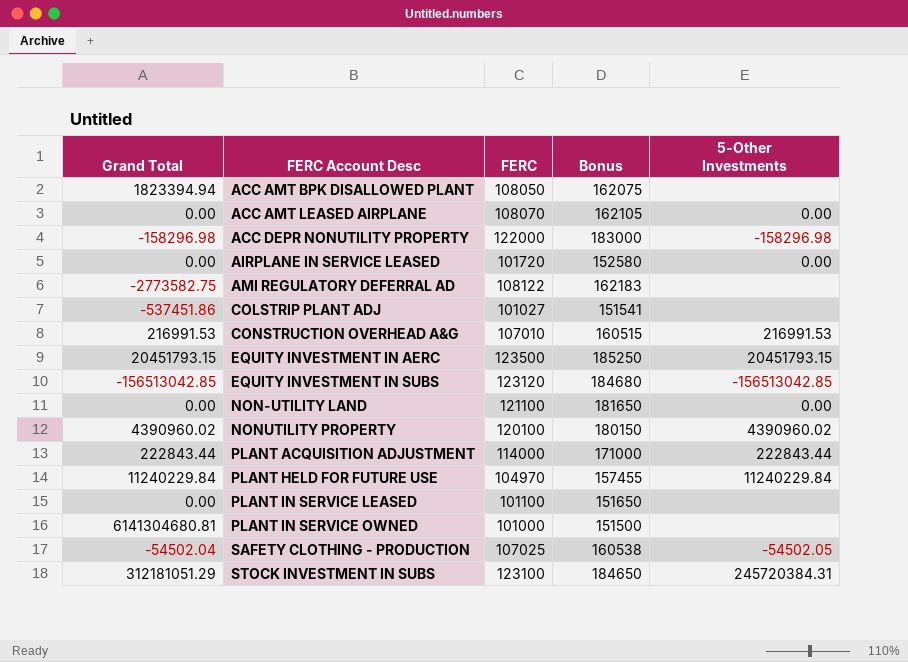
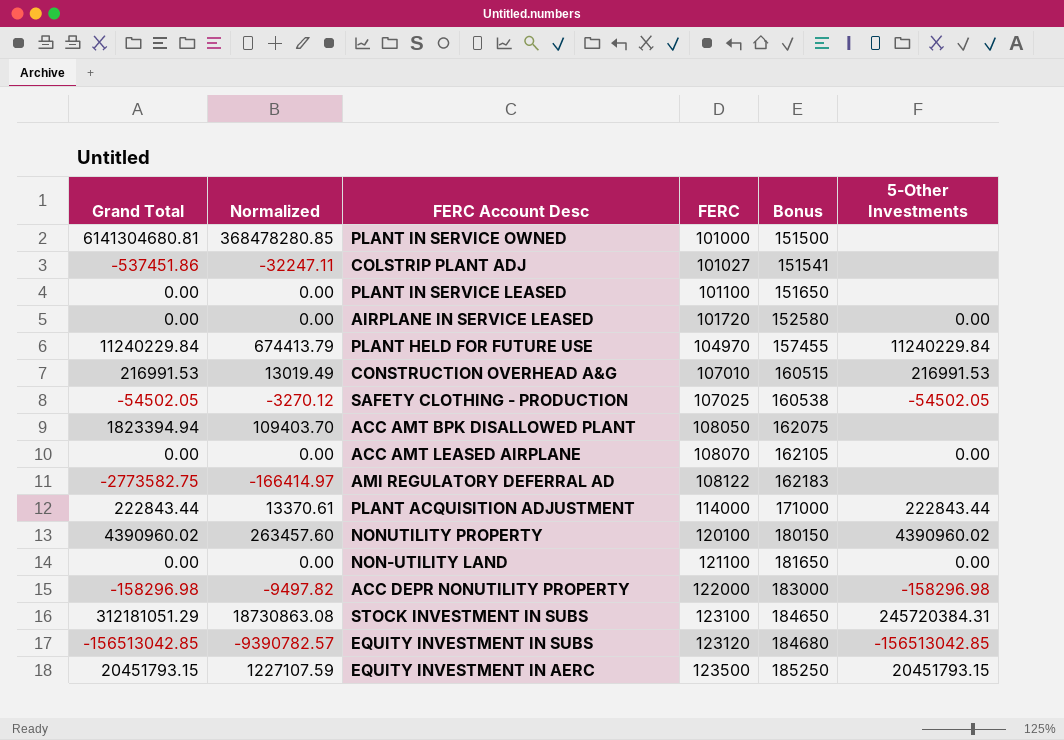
row order: FERC Account Desc ascending -> FERC ascending
column Normalized | formula: none -> [Grand Total] * 0.06
SAFETY CLOTHING - PRODUCTION | Grand Total: -54502.04 -> -54502.05

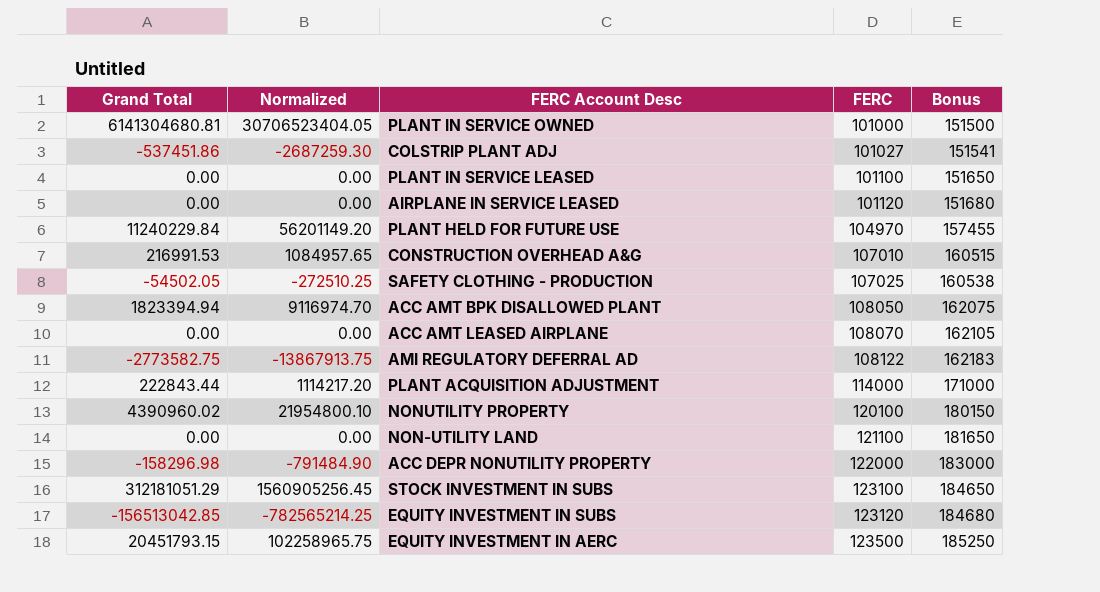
column 5-Other Investments | position: 6 -> none
column Normalized | formula: [Grand Total] * 0.06 -> [Grand Total] * 5
AIRPLANE IN SERVICE LEASED | FERC: 101720 -> 101120
AIRPLANE IN SERVICE LEASED | Bonus: 152580 -> 151680

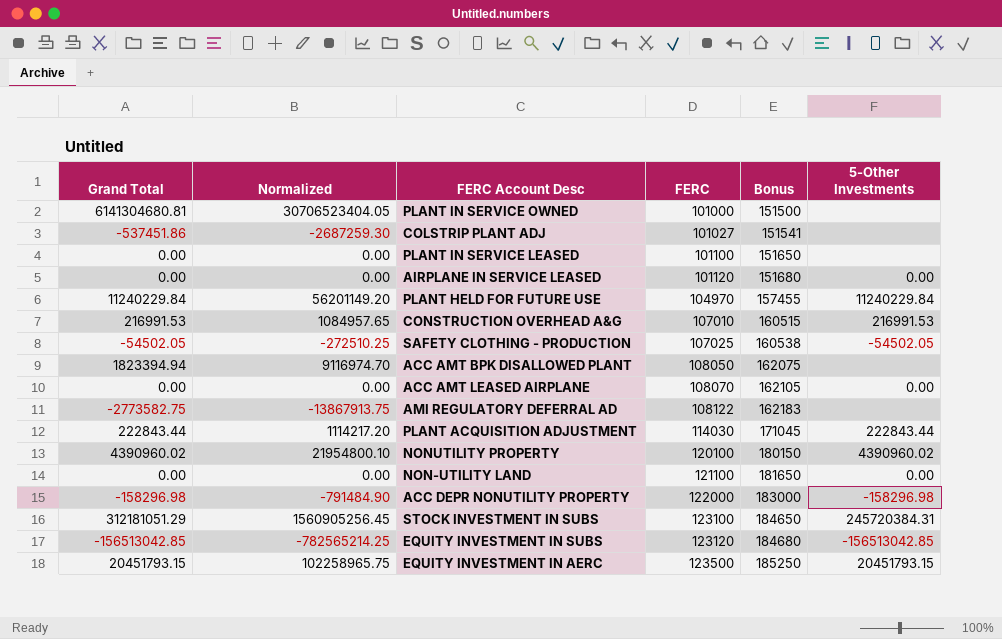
column 5-Other Investments | position: none -> 6
PLANT ACQUISITION ADJUSTMENT | FERC: 114000 -> 114030
PLANT ACQUISITION ADJUSTMENT | Bonus: 171000 -> 171045

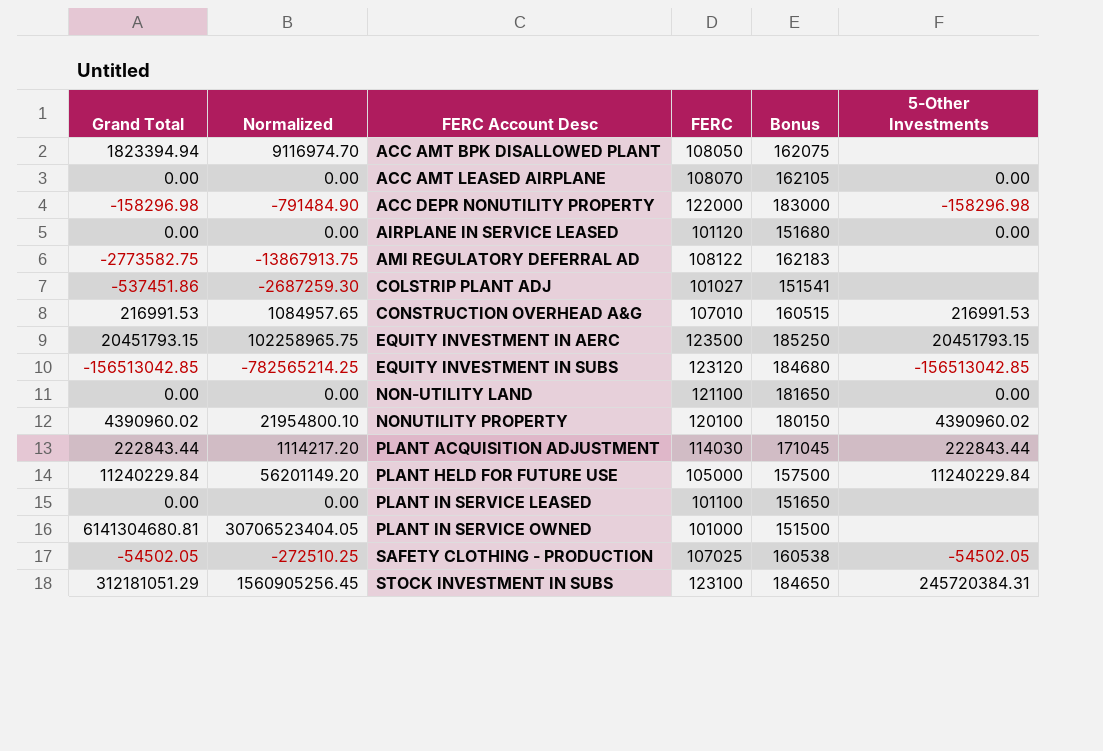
row order: FERC ascending -> FERC Account Desc ascending
PLANT HELD FOR FUTURE USE | FERC: 104970 -> 105000
PLANT HELD FOR FUTURE USE | Bonus: 157455 -> 157500

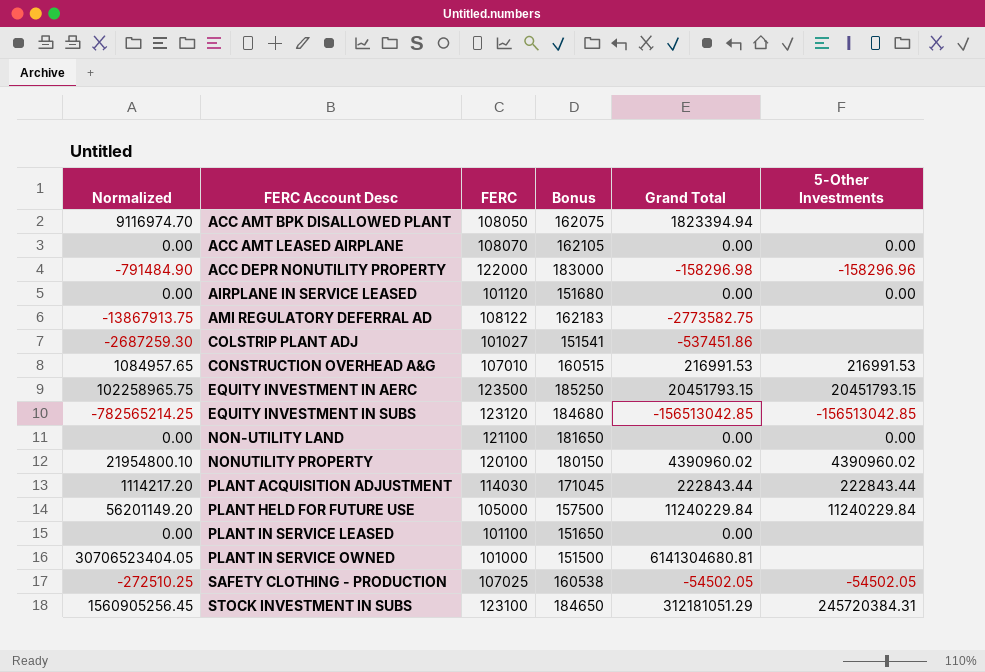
column Grand Total | position: 1 -> 5
ACC DEPR NONUTILITY PROPERTY | 5-Other Investments: -158296.98 -> -158296.96

